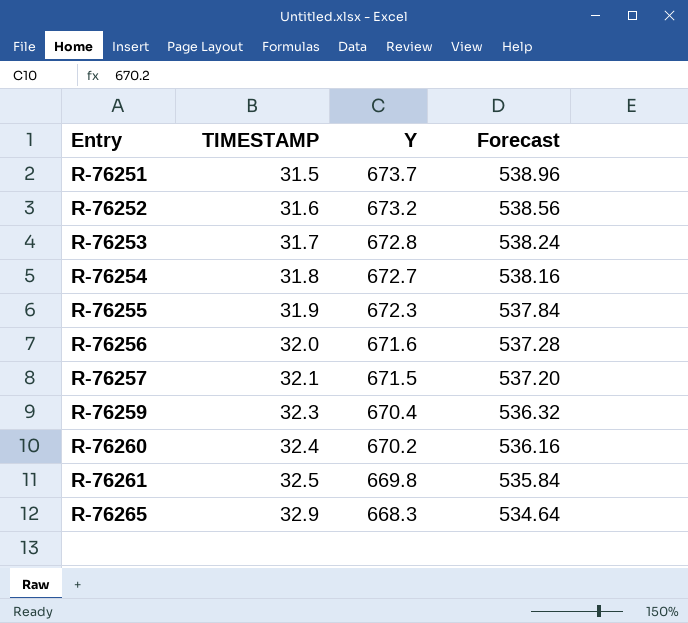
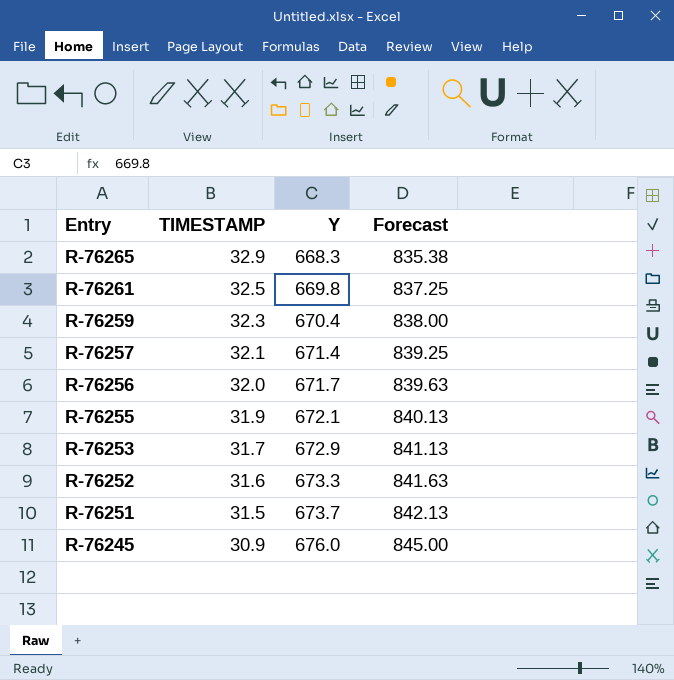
row order: Entry ascending -> Entry descending
column Forecast | formula: [Y] * 0.8 -> [Y] * 1.25
row R-76254: 31.8 | 672.7 | 538.16 -> none
row R-76260: 32.4 | 670.2 | 536.16 -> none
R-76257 | Y: 671.5 -> 671.4
R-76256 | Y: 671.6 -> 671.7
R-76255 | Y: 672.3 -> 672.1
R-76253 | Y: 672.8 -> 672.9
R-76252 | Y: 673.2 -> 673.3
row R-76245: none -> 30.9 | 676.0 | 845.00

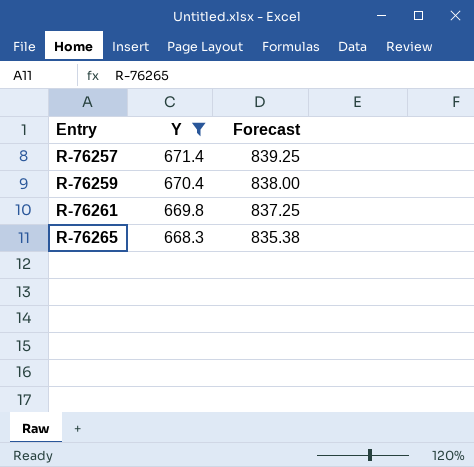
filter: none -> Y <= 671.4
row order: Entry descending -> Entry ascending
column TIMESTAMP | position: 2 -> none

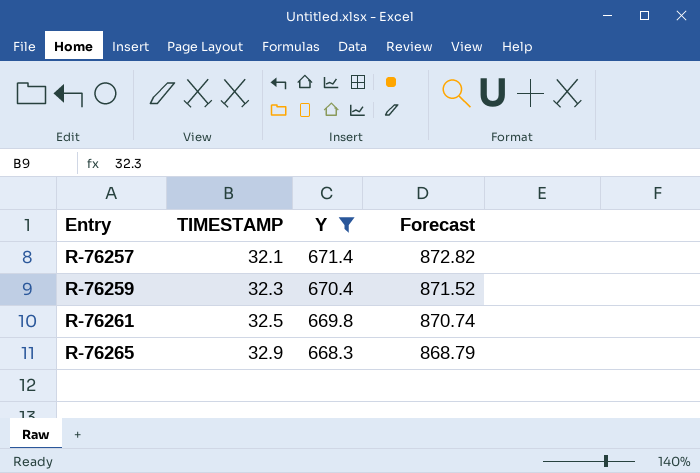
column TIMESTAMP | position: none -> 2
column Forecast | formula: [Y] * 1.25 -> [Y] * 1.3

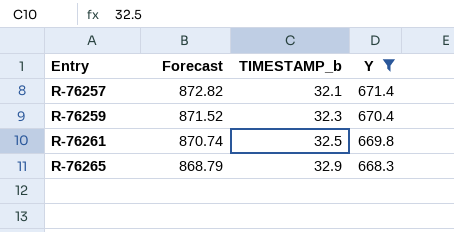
column Forecast | position: 4 -> 2
column name: TIMESTAMP -> TIMESTAMP_b

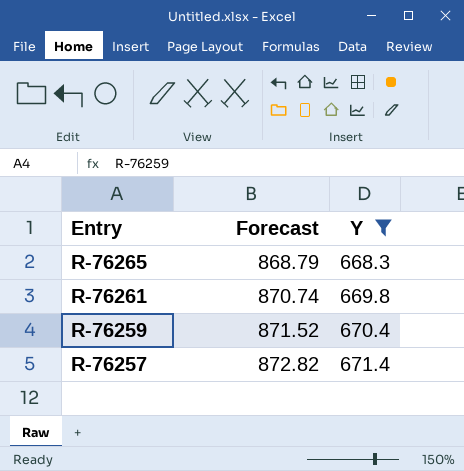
row order: Entry ascending -> Entry descending
column TIMESTAMP_b | position: 3 -> none

